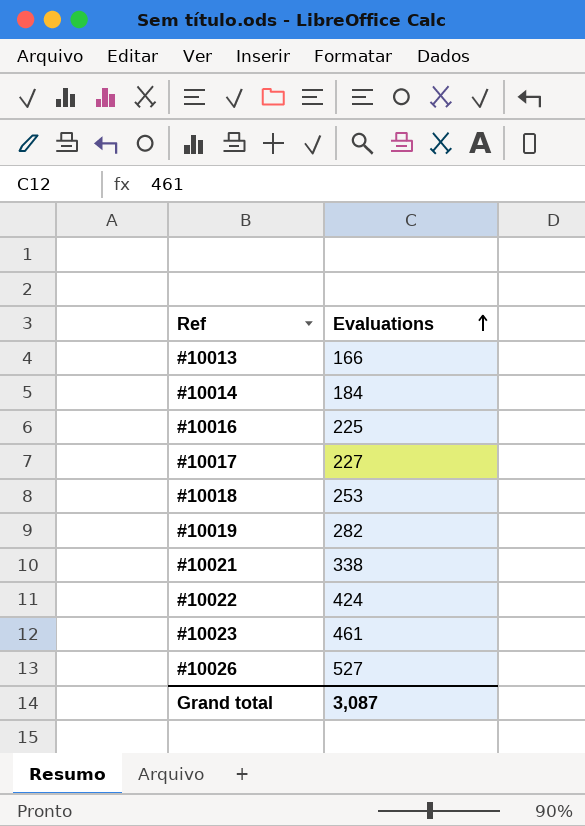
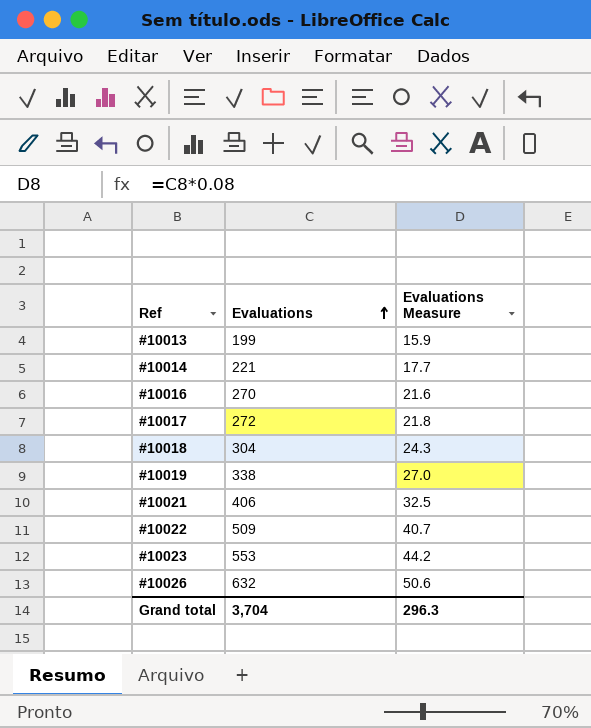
column Evaluations Measure | formula: none -> [Evaluations] * 0.08
#10013 | Evaluations: 166 -> 199
#10014 | Evaluations: 184 -> 221
#10016 | Evaluations: 225 -> 270
#10017 | Evaluations: 227 -> 272
#10018 | Evaluations: 253 -> 304
#10019 | Evaluations: 282 -> 338
#10021 | Evaluations: 338 -> 406
#10022 | Evaluations: 424 -> 509
#10023 | Evaluations: 461 -> 553
#10026 | Evaluations: 527 -> 632
Grand total | Evaluations: 3,087 -> 3,704

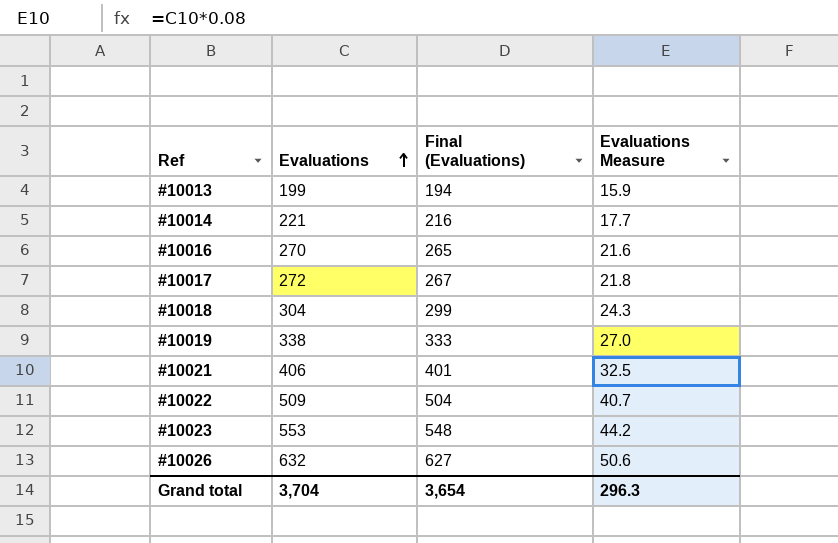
column Final (Evaluations) | formula: none -> [Evaluations] - 5

